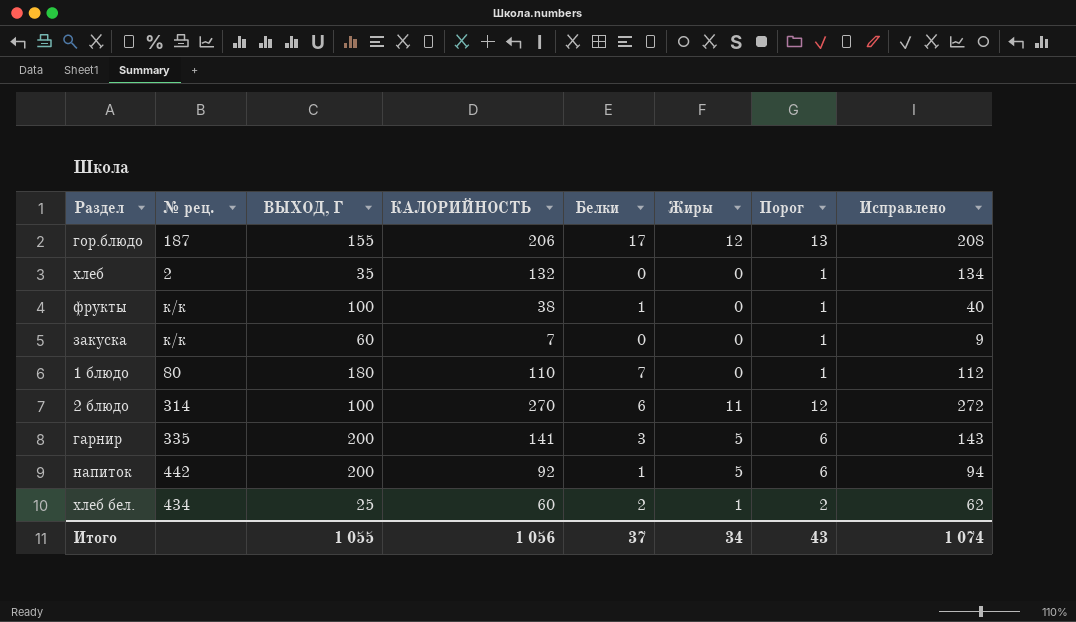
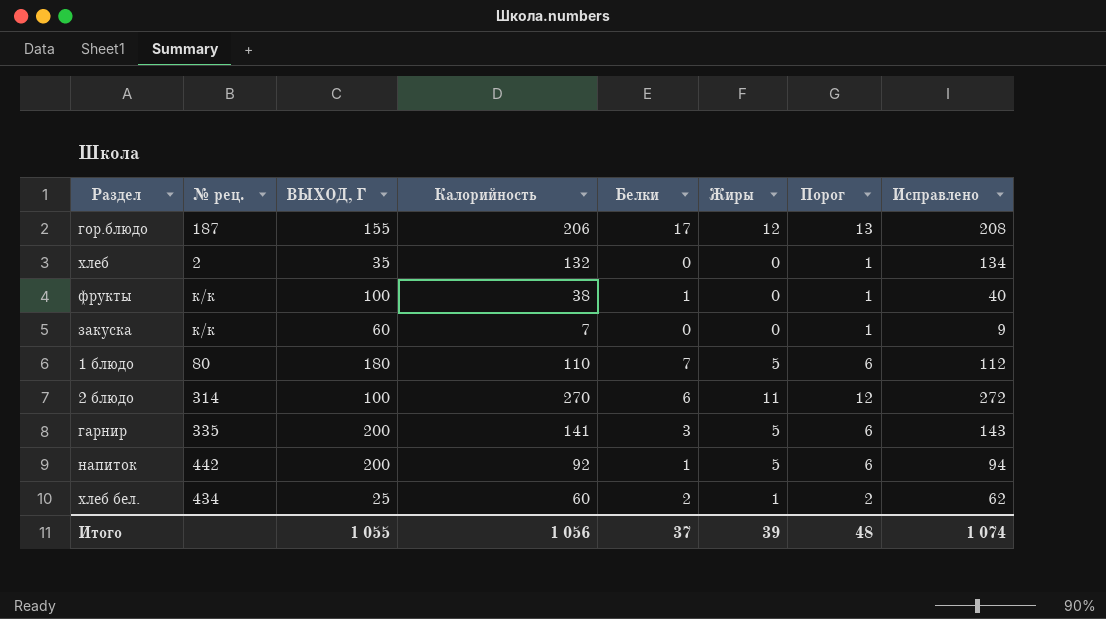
column name: КАЛОРИЙНОСТЬ -> Калорийность
1 блюдо | Жиры: 0 -> 5
1 блюдо | Порог: 1 -> 6
Итого | Жиры: 34 -> 39
Итого | Порог: 43 -> 48

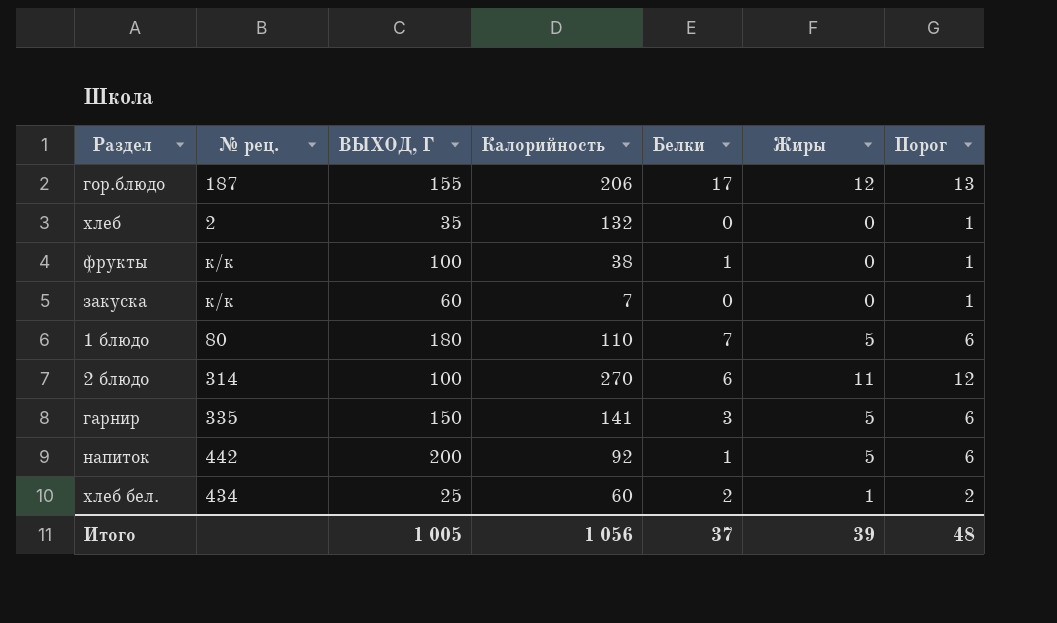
column Исправлено | formula: [Калорийность] + 2 -> none
гарнир | ВЫХОД, Г: 200 -> 150
Итого | ВЫХОД, Г: 1 055 -> 1 005

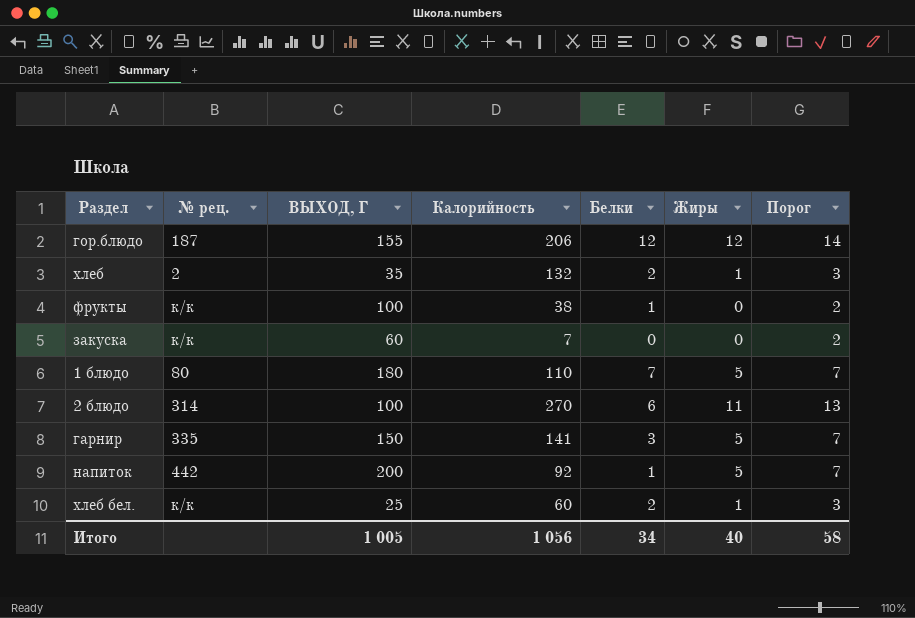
column Порог | formula: [Жиры] + 1 -> [Жиры] + 2
гор.блюдо | Белки: 17 -> 12
хлеб | Белки: 0 -> 2
хлеб | Жиры: 0 -> 1
хлеб бел. | № рец.: 434 -> к/к
Итого | Белки: 37 -> 34
Итого | Жиры: 39 -> 40
Итого | Порог: 48 -> 58

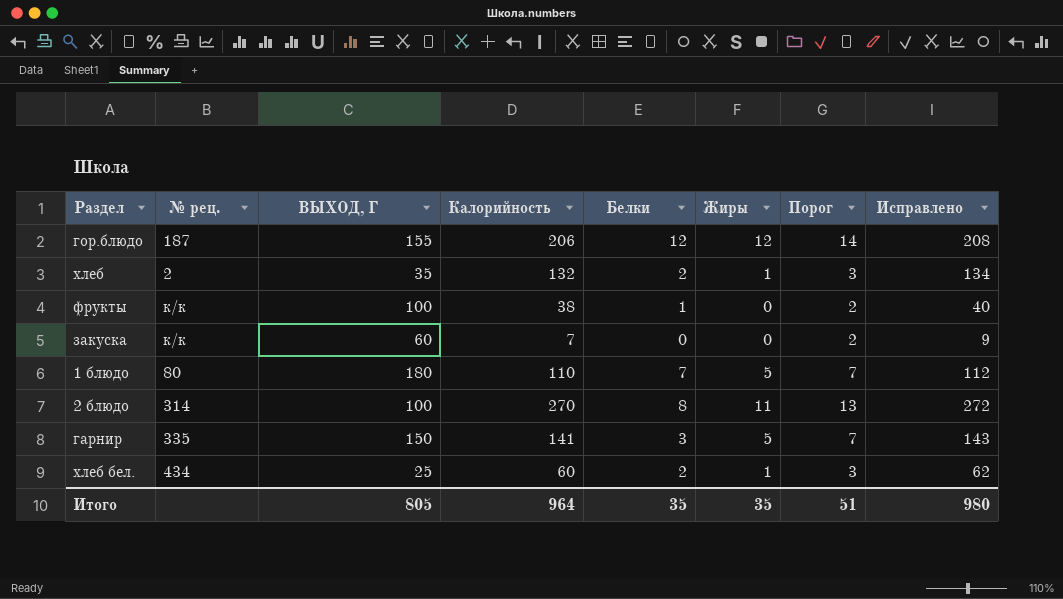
column Исправлено | formula: none -> [Калорийность] + 2
row напиток: 442 | 200 | 92 | 1 | 5 | 7 -> none
2 блюдо | Белки: 6 -> 8
хлеб бел. | № рец.: к/к -> 434
Итого | ВЫХОД, Г: 1 005 -> 805
Итого | Калорийность: 1 056 -> 964
Итого | Белки: 34 -> 35
Итого | Жиры: 40 -> 35
Итого | Порог: 58 -> 51

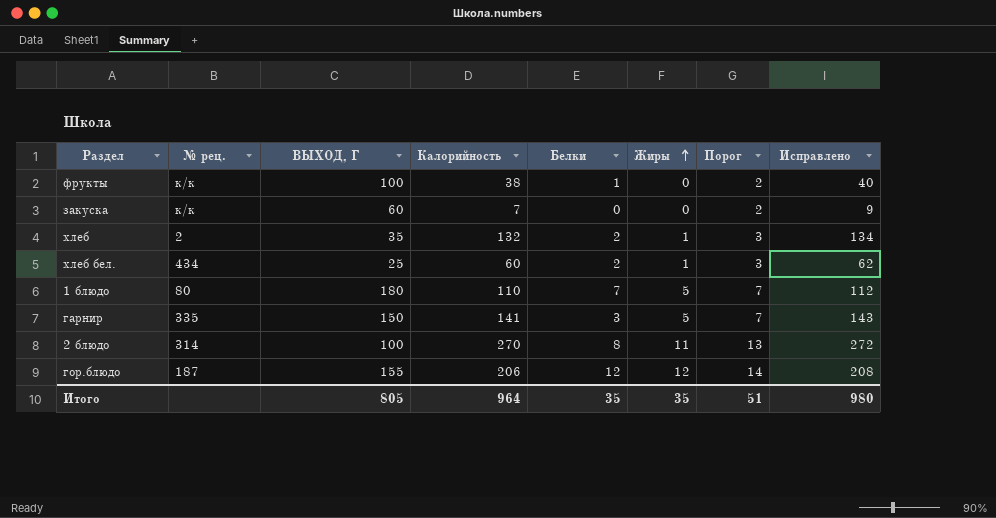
row order: none -> Жиры ascending

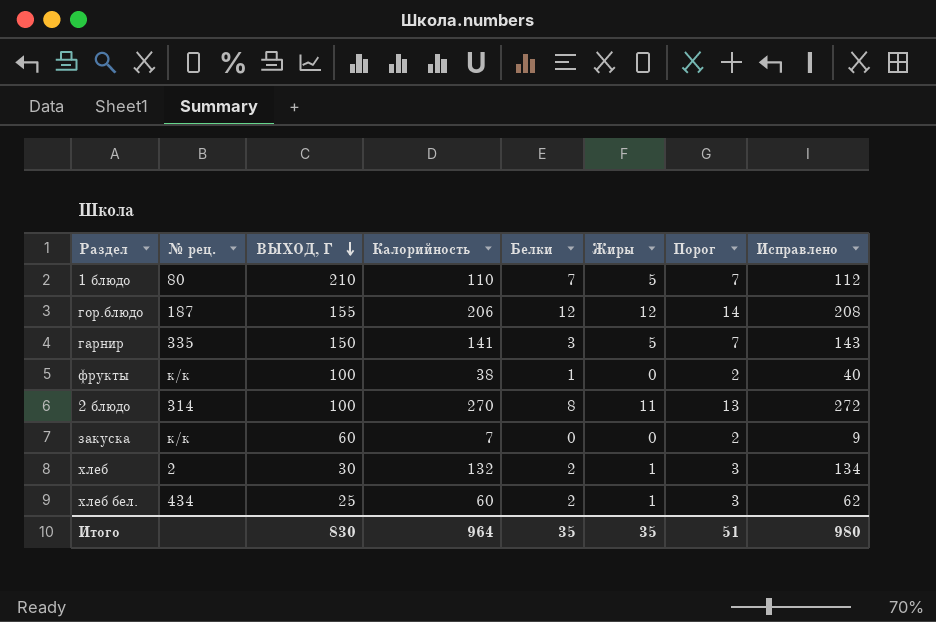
row order: Жиры ascending -> ВЫХОД, Г descending
1 блюдо | ВЫХОД, Г: 180 -> 210
хлеб | ВЫХОД, Г: 35 -> 30
Итого | ВЫХОД, Г: 805 -> 830

